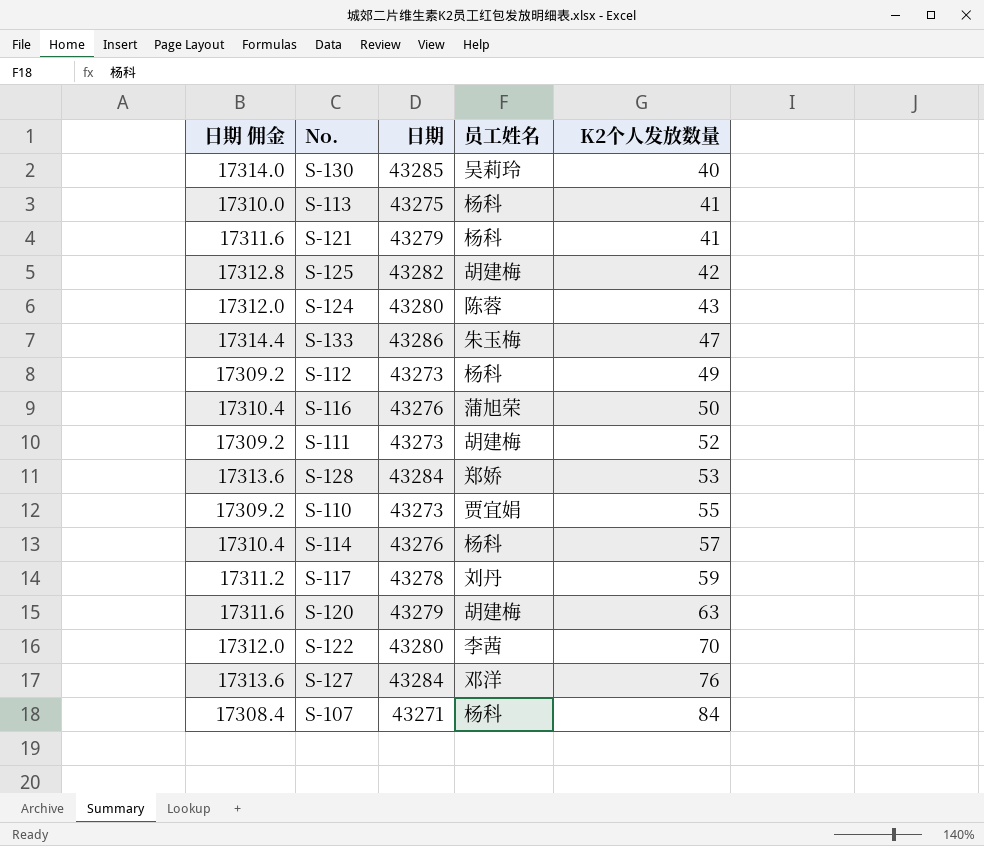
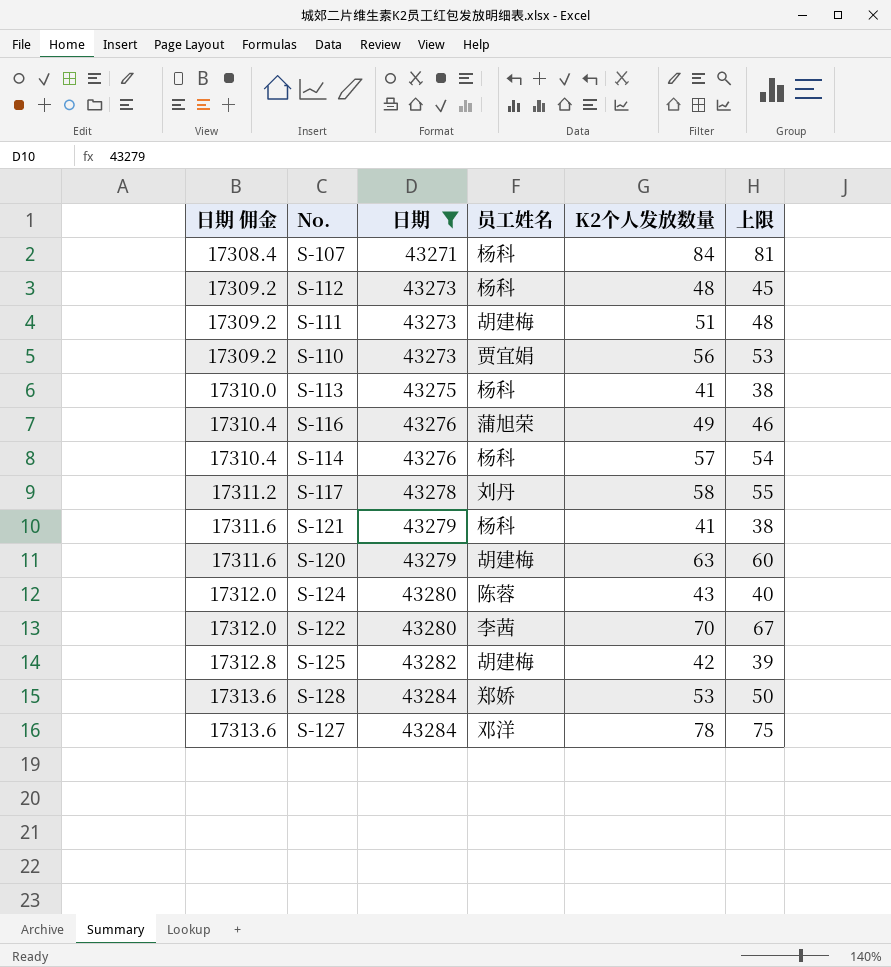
filter: none -> 日期 <= 43284
row order: K2个人发放数量 ascending -> 日期 佣金 ascending
column 上限 | formula: none -> [K2个人发放数量] - 3
S-112 | K2个人发放数量: 49 -> 48
S-111 | K2个人发放数量: 52 -> 51
S-110 | K2个人发放数量: 55 -> 56
S-116 | K2个人发放数量: 50 -> 49
S-117 | K2个人发放数量: 59 -> 58
S-127 | K2个人发放数量: 76 -> 78

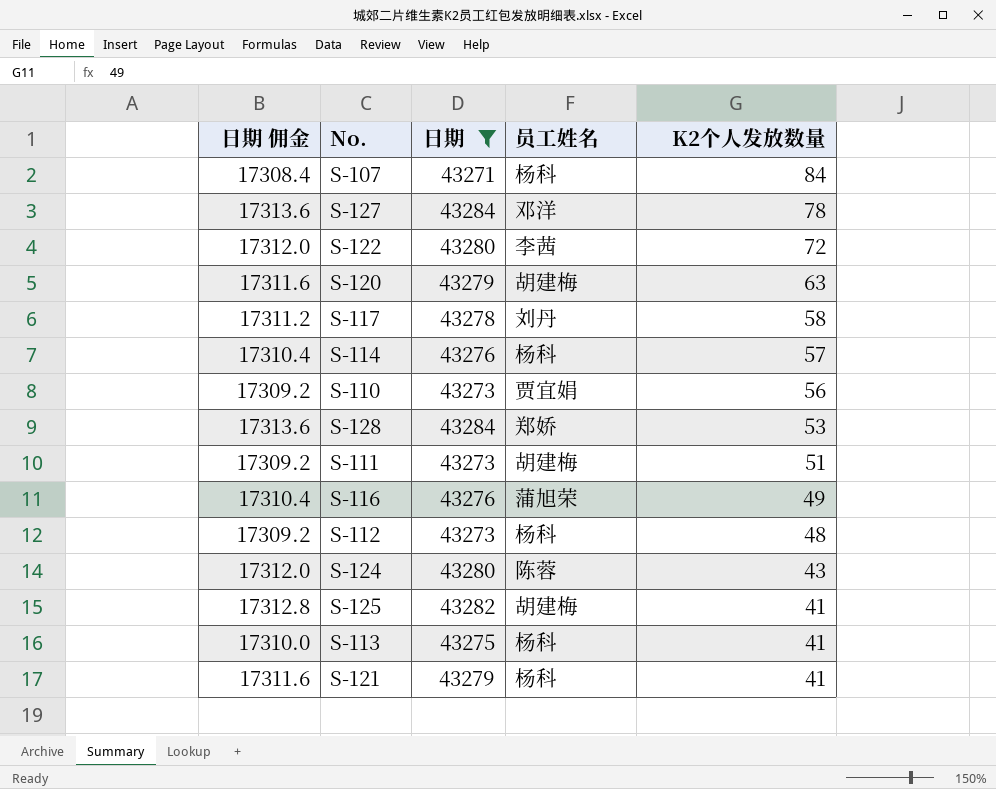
row order: 日期 佣金 ascending -> K2个人发放数量 descending
column 上限 | formula: [K2个人发放数量] - 3 -> none
S-122 | K2个人发放数量: 70 -> 72
S-125 | K2个人发放数量: 42 -> 41

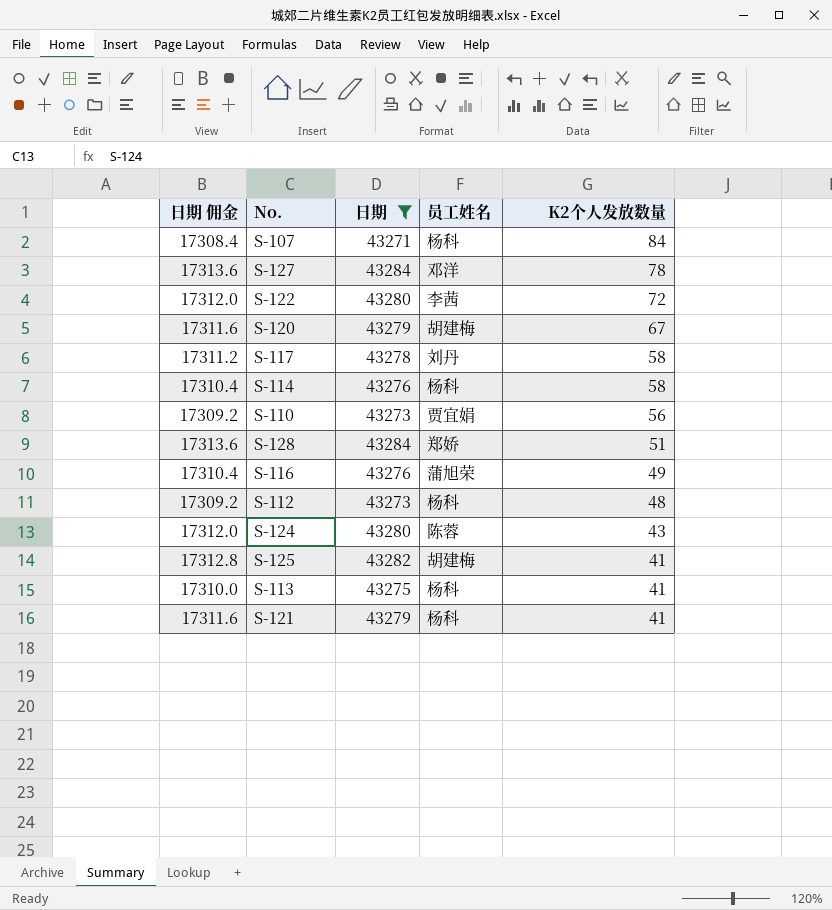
row S-111: 17309.2 | 43273 | 胡建梅 | 51 -> none
S-120 | K2个人发放数量: 63 -> 67
S-114 | K2个人发放数量: 57 -> 58
S-128 | K2个人发放数量: 53 -> 51

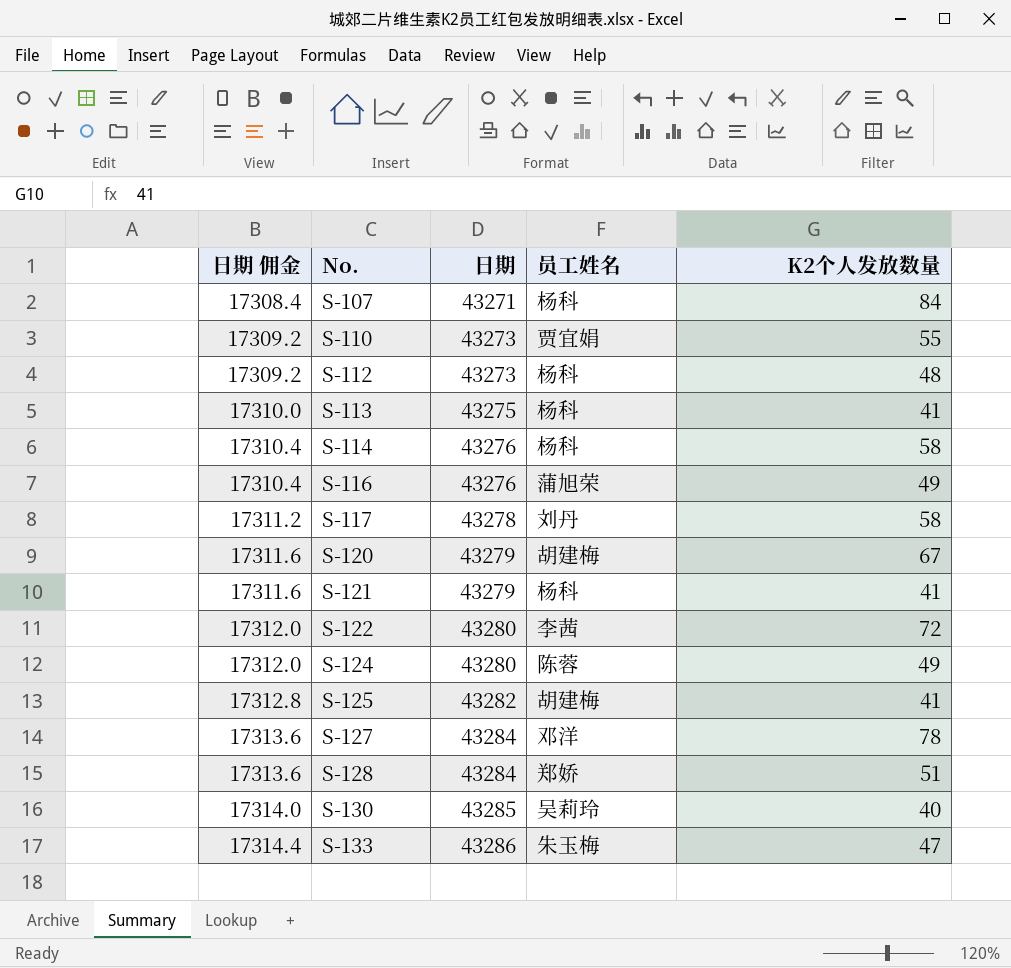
filter: 日期 <= 43284 -> none
row order: K2个人发放数量 descending -> 日期 佣金 ascending
S-110 | K2个人发放数量: 56 -> 55
S-124 | K2个人发放数量: 43 -> 49

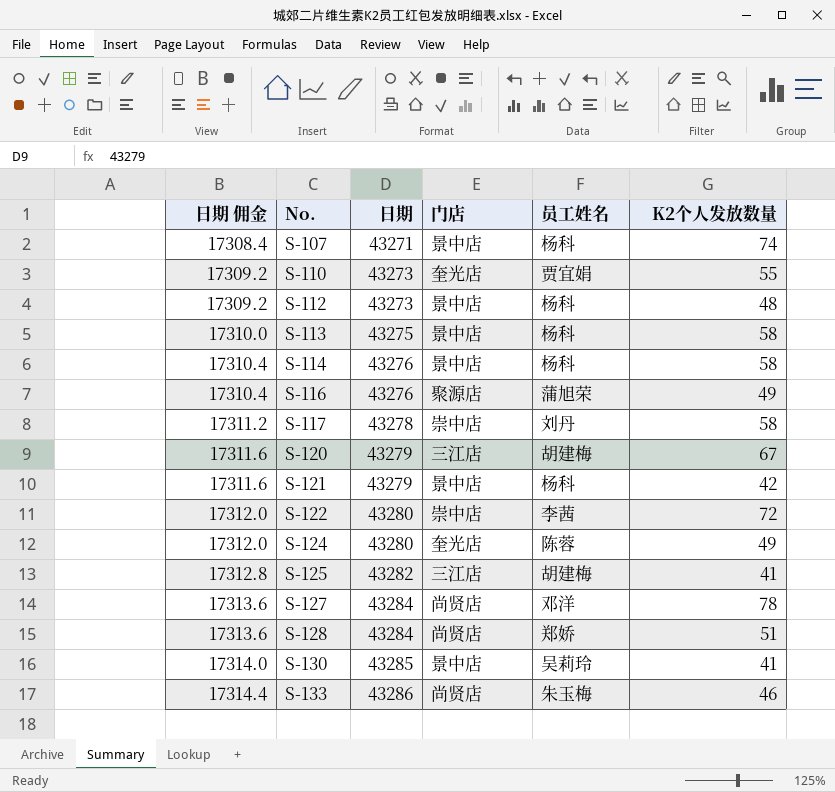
column 门店 | position: none -> 4
S-107 | K2个人发放数量: 84 -> 74
S-113 | K2个人发放数量: 41 -> 58
S-121 | K2个人发放数量: 41 -> 42
S-130 | K2个人发放数量: 40 -> 41
S-133 | K2个人发放数量: 47 -> 46

